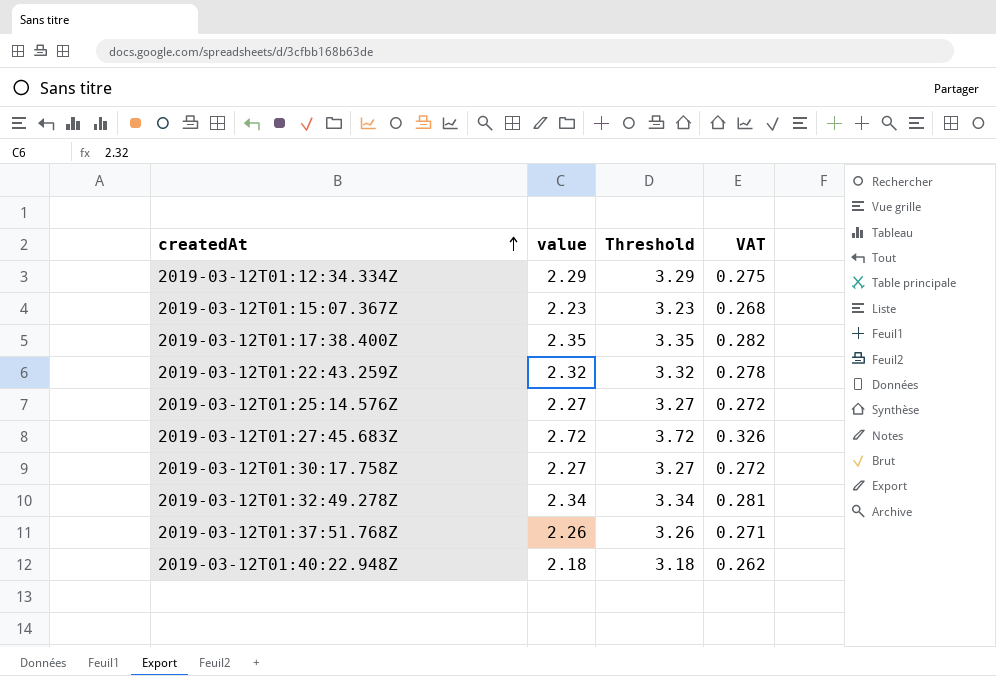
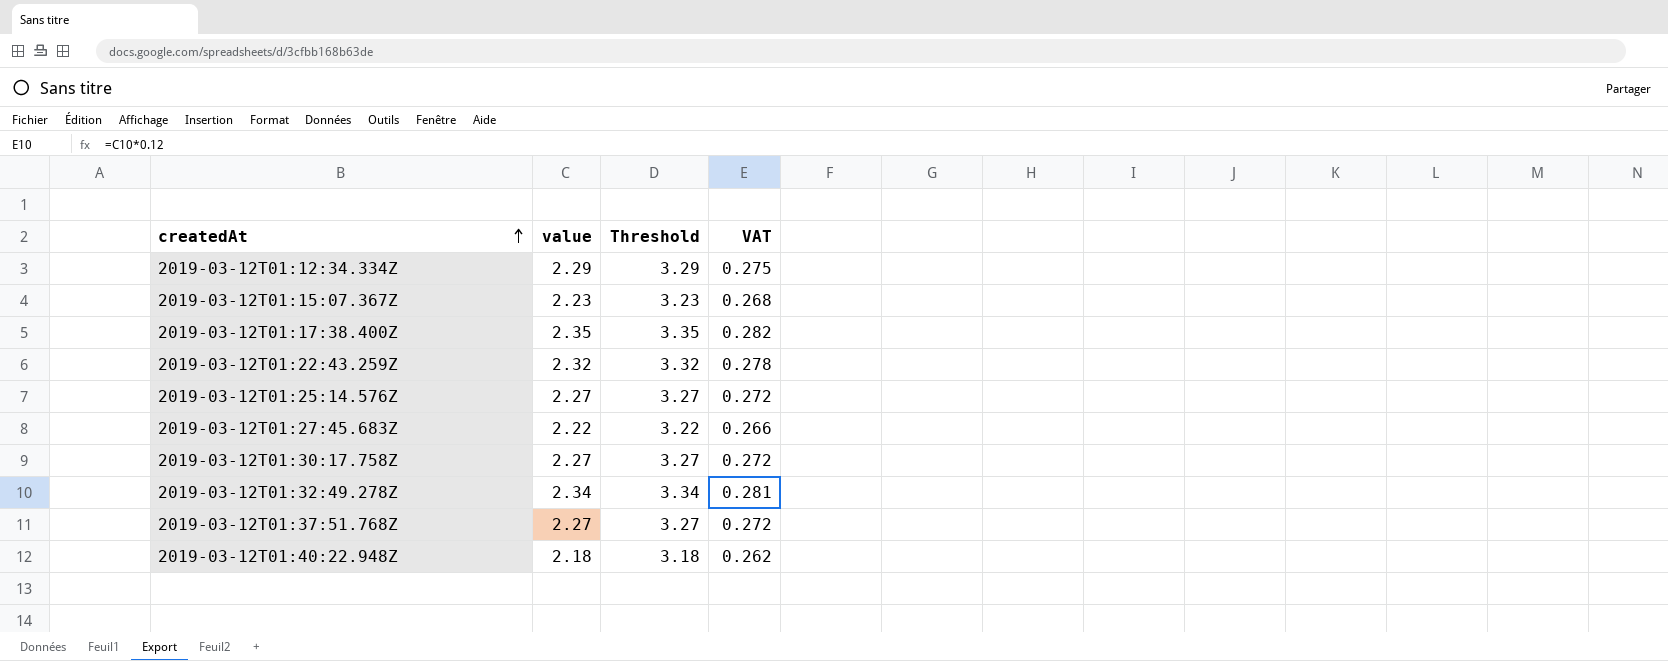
2019-03-12T01:27:45.683Z | value: 2.72 -> 2.22
2019-03-12T01:27:45.683Z | Threshold: 3.72 -> 3.22
2019-03-12T01:27:45.683Z | VAT: 0.326 -> 0.266
2019-03-12T01:37:51.768Z | value: 2.26 -> 2.27
2019-03-12T01:37:51.768Z | Threshold: 3.26 -> 3.27
2019-03-12T01:37:51.768Z | VAT: 0.271 -> 0.272

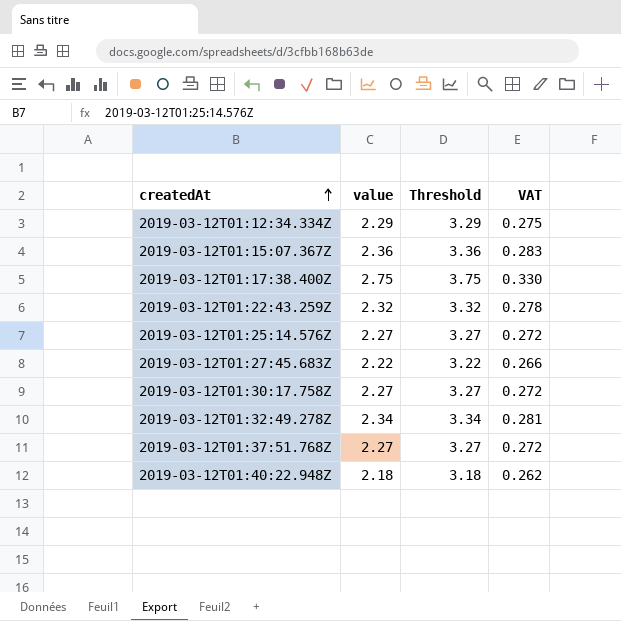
2019-03-12T01:15:07.367Z | value: 2.23 -> 2.36
2019-03-12T01:15:07.367Z | Threshold: 3.23 -> 3.36
2019-03-12T01:15:07.367Z | VAT: 0.268 -> 0.283
2019-03-12T01:17:38.400Z | value: 2.35 -> 2.75
2019-03-12T01:17:38.400Z | Threshold: 3.35 -> 3.75
2019-03-12T01:17:38.400Z | VAT: 0.282 -> 0.330

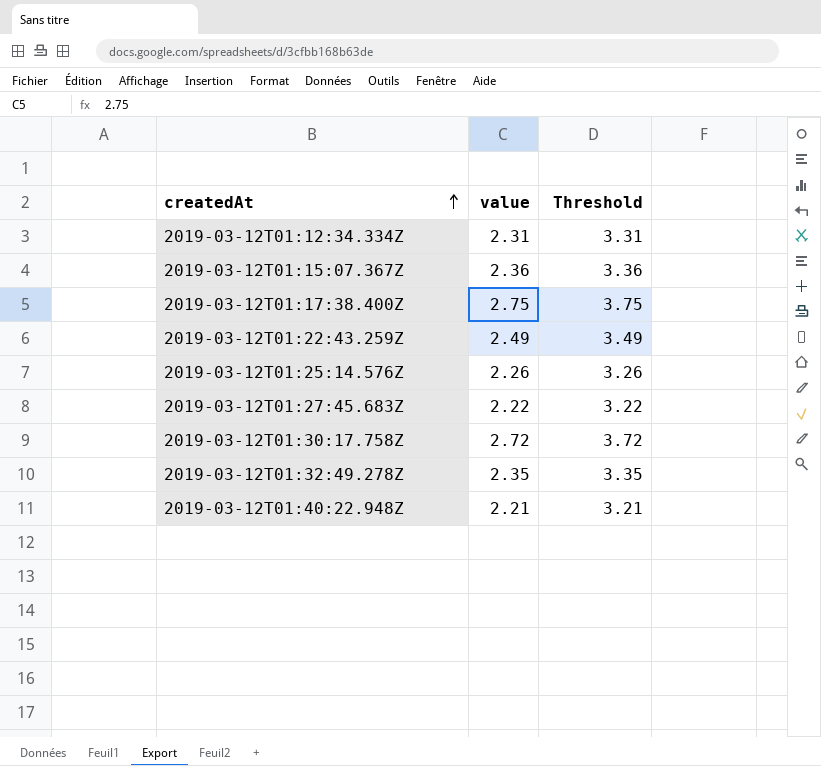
column VAT | formula: [value] * 0.12 -> none
row 2019-03-12T01:37:51.768Z: 2.27 | 3.27 | 0.272 -> none
2019-03-12T01:12:34.334Z | value: 2.29 -> 2.31
2019-03-12T01:12:34.334Z | Threshold: 3.29 -> 3.31
2019-03-12T01:22:43.259Z | value: 2.32 -> 2.49
2019-03-12T01:22:43.259Z | Threshold: 3.32 -> 3.49
2019-03-12T01:25:14.576Z | value: 2.27 -> 2.26
2019-03-12T01:25:14.576Z | Threshold: 3.27 -> 3.26
2019-03-12T01:30:17.758Z | value: 2.27 -> 2.72
2019-03-12T01:30:17.758Z | Threshold: 3.27 -> 3.72
2019-03-12T01:32:49.278Z | value: 2.34 -> 2.35
2019-03-12T01:32:49.278Z | Threshold: 3.34 -> 3.35
2019-03-12T01:40:22.948Z | value: 2.18 -> 2.21
2019-03-12T01:40:22.948Z | Threshold: 3.18 -> 3.21

